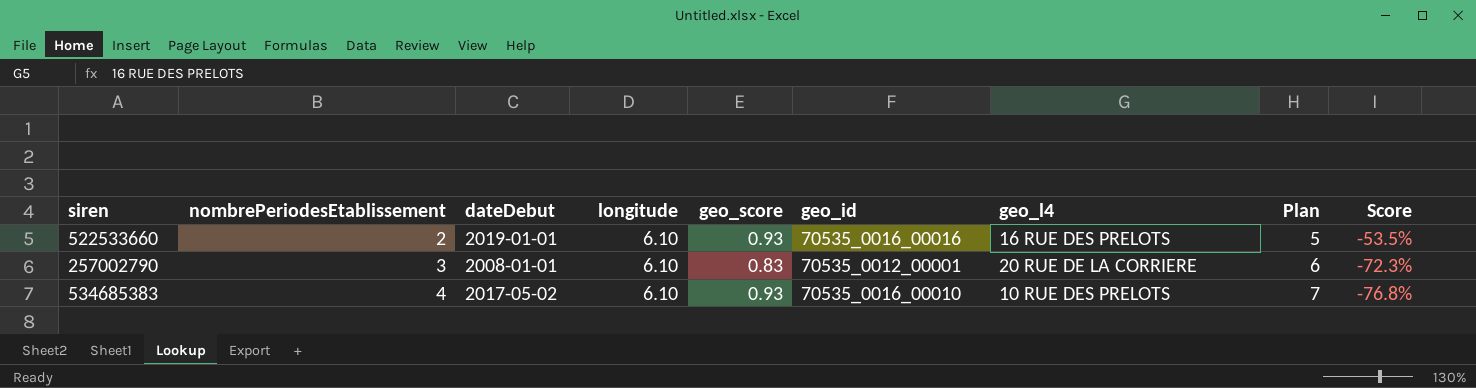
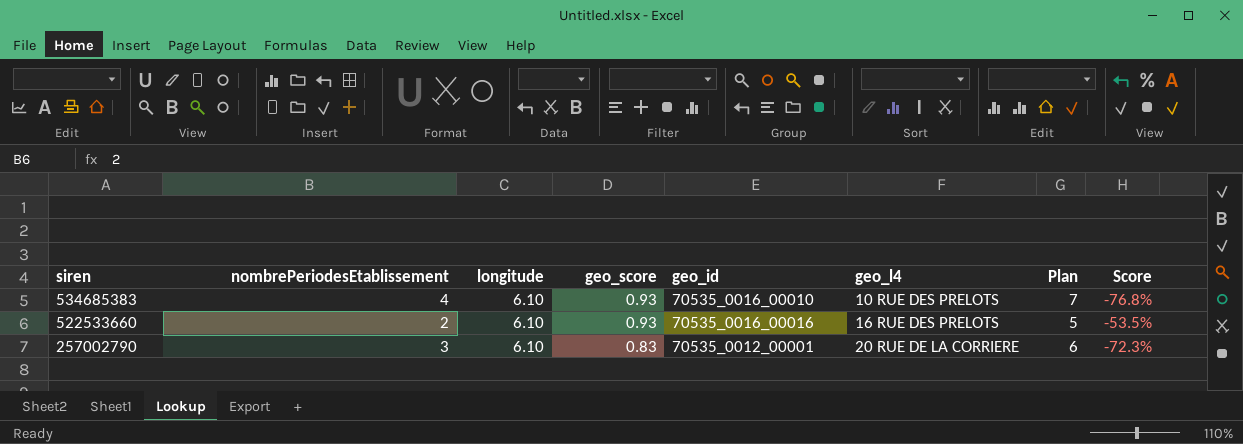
row order: nombrePeriodesEtablissement ascending -> siren descending
column dateDebut | position: 3 -> none

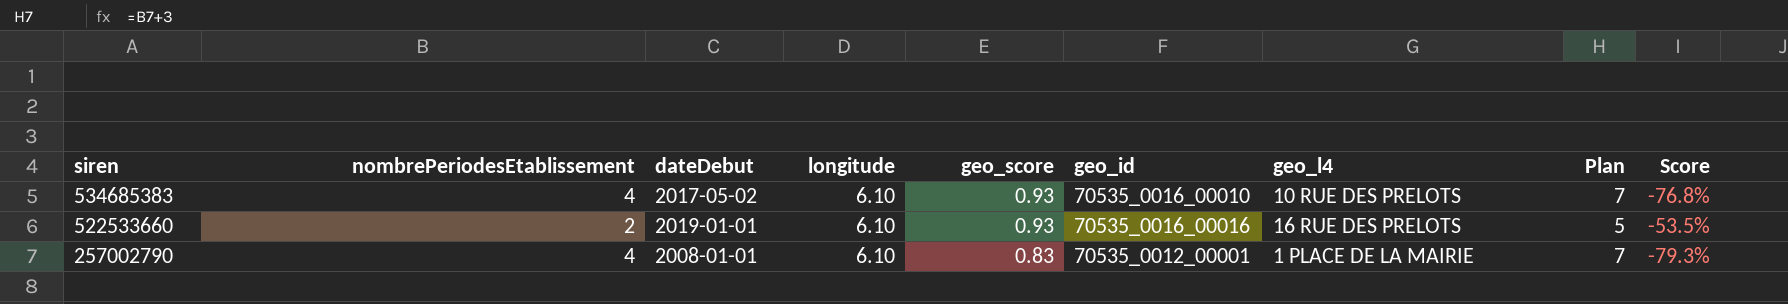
column dateDebut | position: none -> 3
257002790 | nombrePeriodesEtablissement: 3 -> 4
257002790 | geo_l4: 20 RUE DE LA CORRIERE -> 1 PLACE DE LA MAIRIE
257002790 | Plan: 6 -> 7
257002790 | Score: -72.3% -> -79.3%

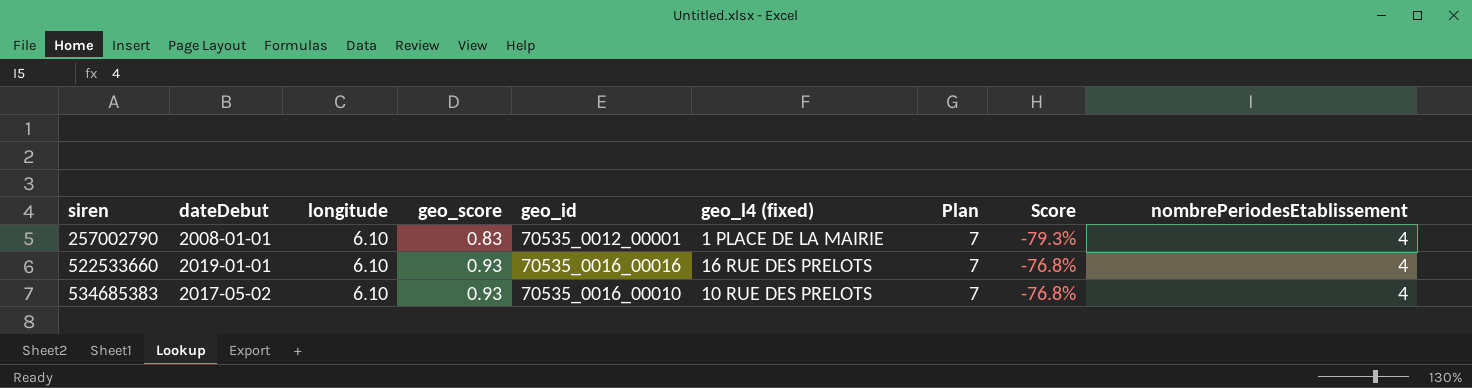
row order: siren descending -> siren ascending
column name: geo_l4 -> geo_l4 (fixed)
column nombrePeriodesEtablissement | position: 2 -> 9
522533660 | Plan: 5 -> 7
522533660 | Score: -53.5% -> -76.8%
522533660 | nombrePeriodesEtablissement: 2 -> 4

